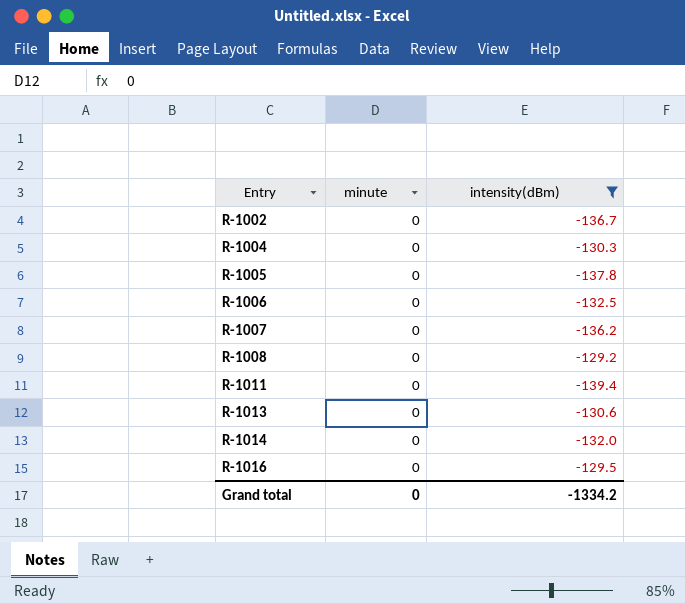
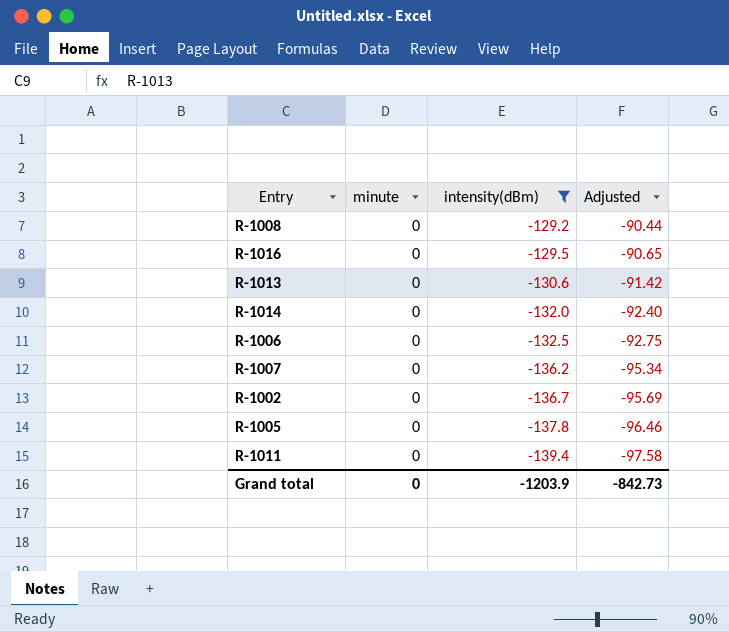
row order: Entry ascending -> intensity(dBm) descending
column Adjusted | formula: none -> [intensity(dBm)] * 0.7
row R-1004: 0 | -130.3 -> none
Grand total | intensity(dBm): -1334.2 -> -1203.9

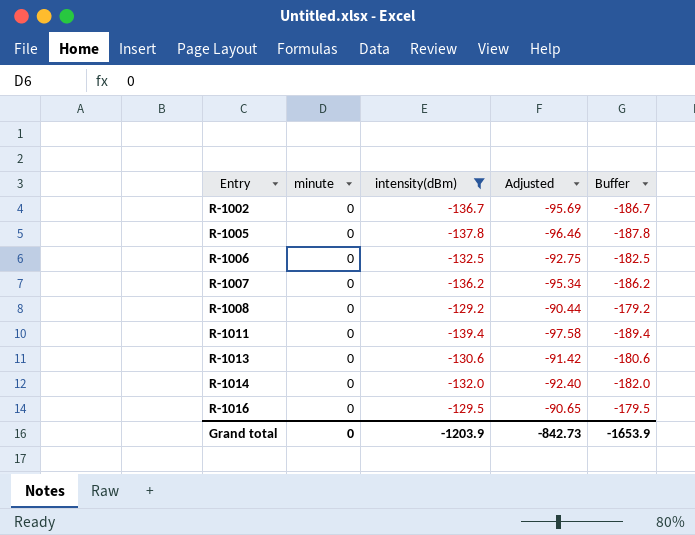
row order: intensity(dBm) descending -> Entry ascending
column Buffer | formula: none -> [intensity(dBm)] - 50

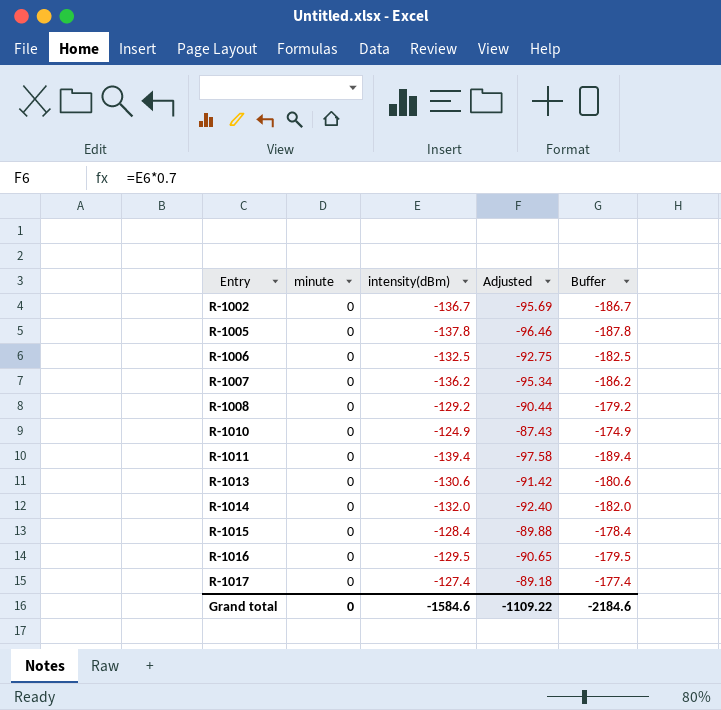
filter: intensity(dBm) <= -129.2 -> none
Grand total | intensity(dBm): -1203.9 -> -1584.6
Grand total | Adjusted: -842.73 -> -1109.22
Grand total | Buffer: -1653.9 -> -2184.6

